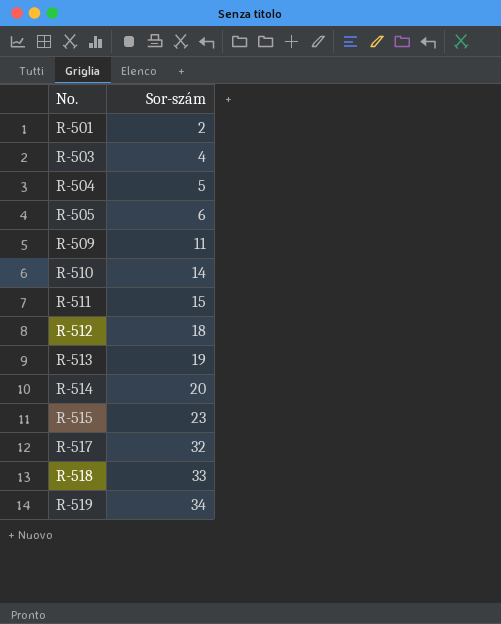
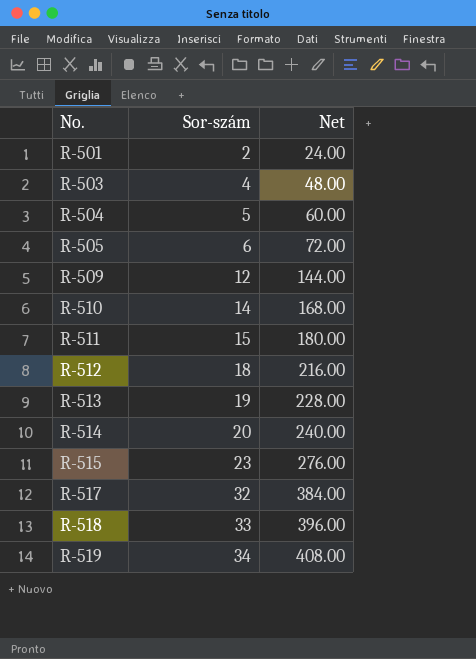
column Net | formula: none -> [Sor-szám] * 12
R-509 | Sor-szám: 11 -> 12

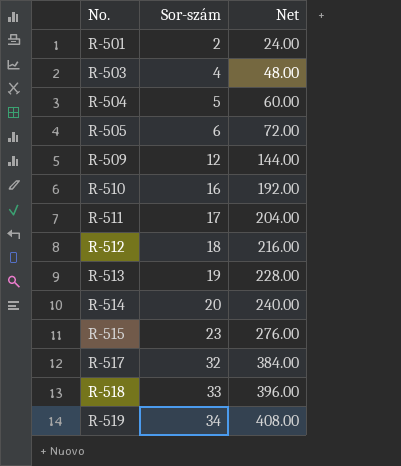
R-510 | Sor-szám: 14 -> 16
R-510 | Net: 168.00 -> 192.00
R-511 | Sor-szám: 15 -> 17
R-511 | Net: 180.00 -> 204.00

